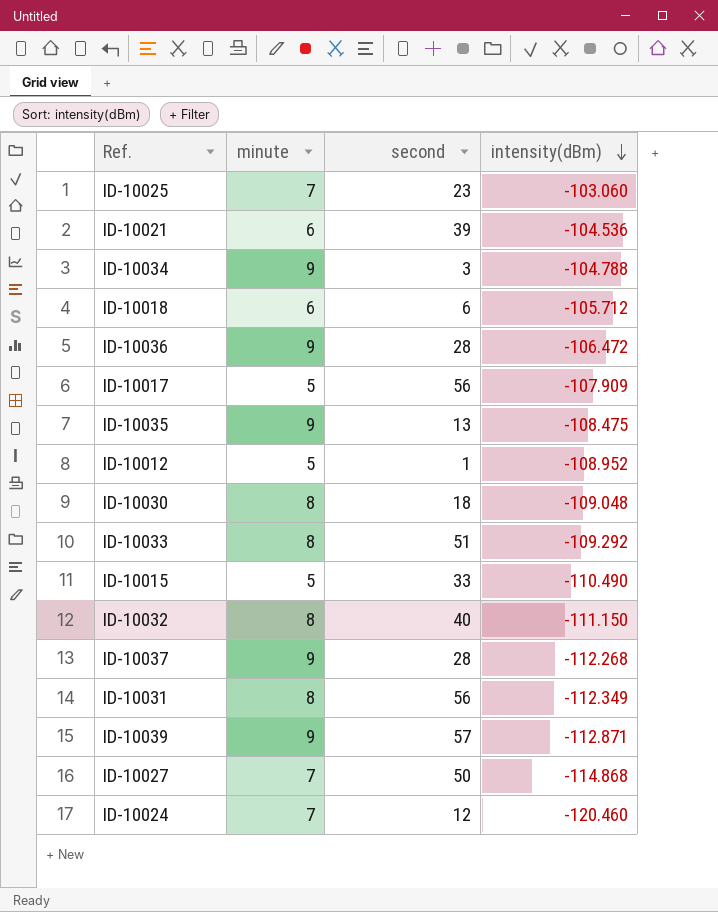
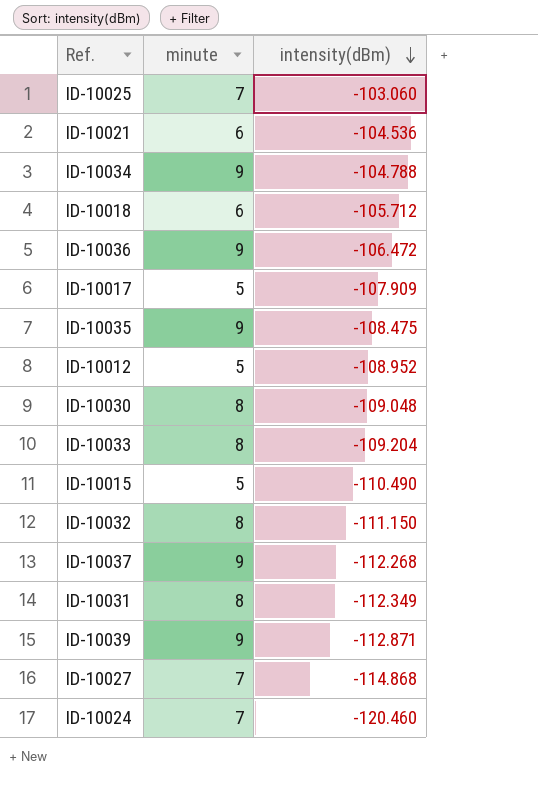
column second | position: 3 -> none
ID-10033 | intensity(dBm): -109.292 -> -109.204

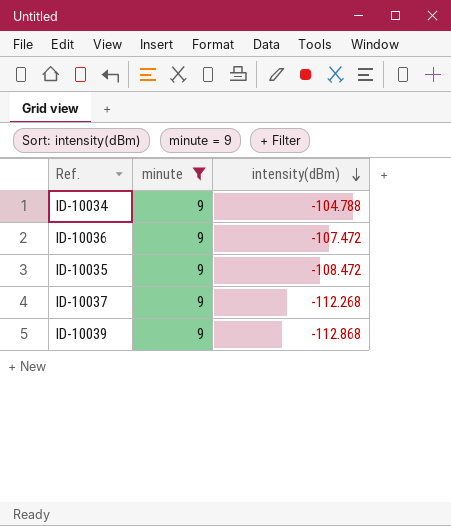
filter: none -> minute = 9
ID-10036 | intensity(dBm): -106.472 -> -107.472
ID-10035 | intensity(dBm): -108.475 -> -108.472
ID-10039 | intensity(dBm): -112.871 -> -112.868

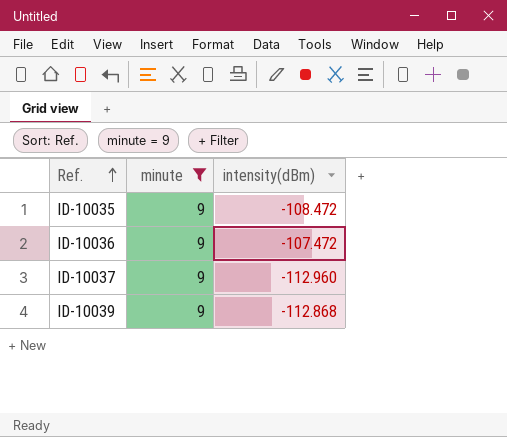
row order: intensity(dBm) descending -> Ref. ascending
row ID-10034: 9 | -104.788 -> none
ID-10037 | intensity(dBm): -112.268 -> -112.960

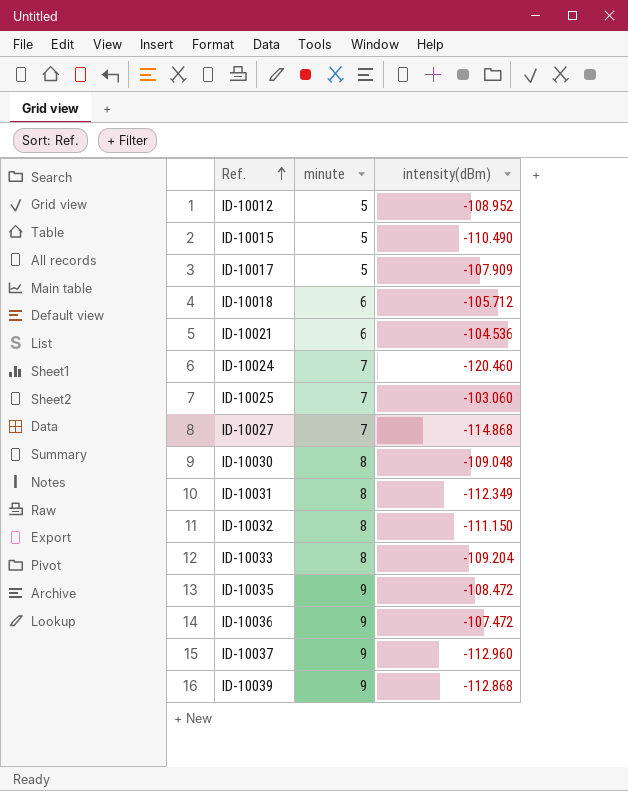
filter: minute = 9 -> none

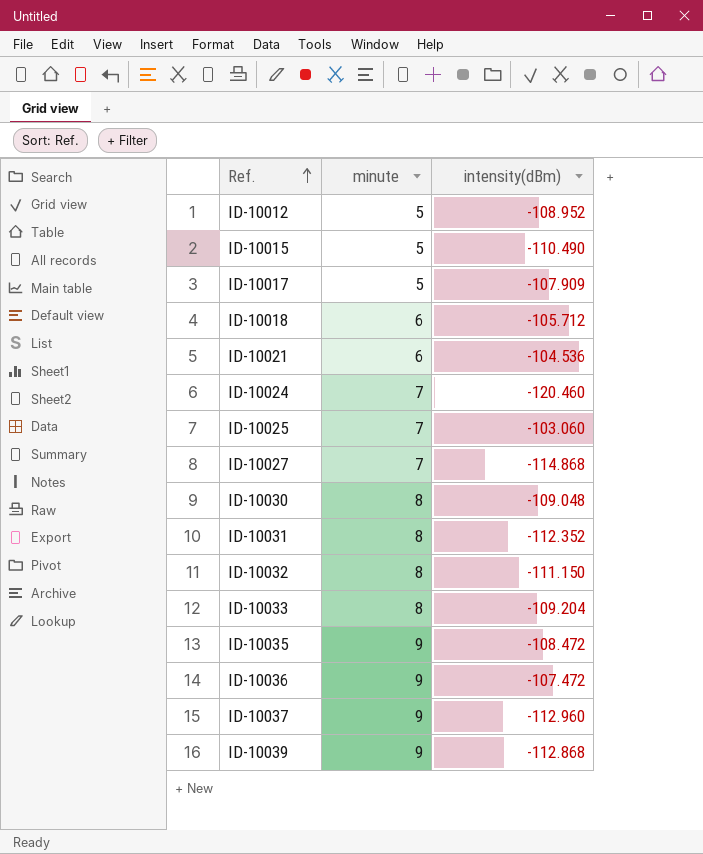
ID-10031 | intensity(dBm): -112.349 -> -112.352

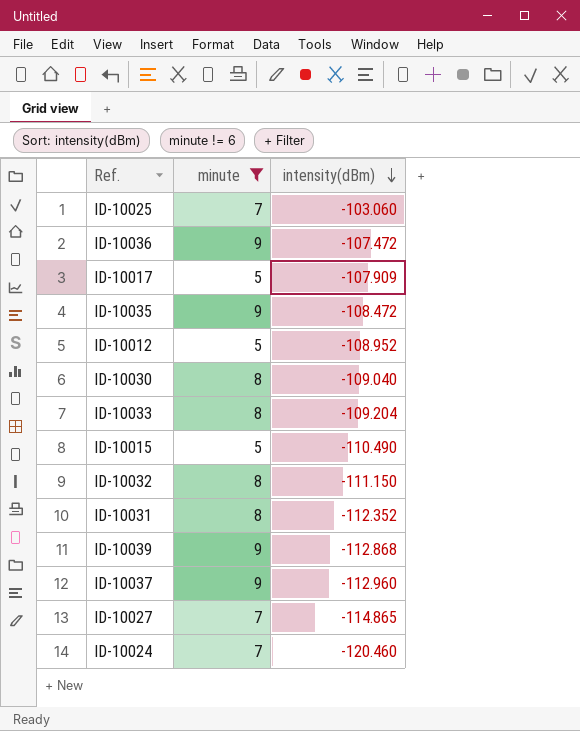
filter: none -> minute != 6
row order: Ref. ascending -> intensity(dBm) descending
ID-10030 | intensity(dBm): -109.048 -> -109.040
ID-10027 | intensity(dBm): -114.868 -> -114.865

